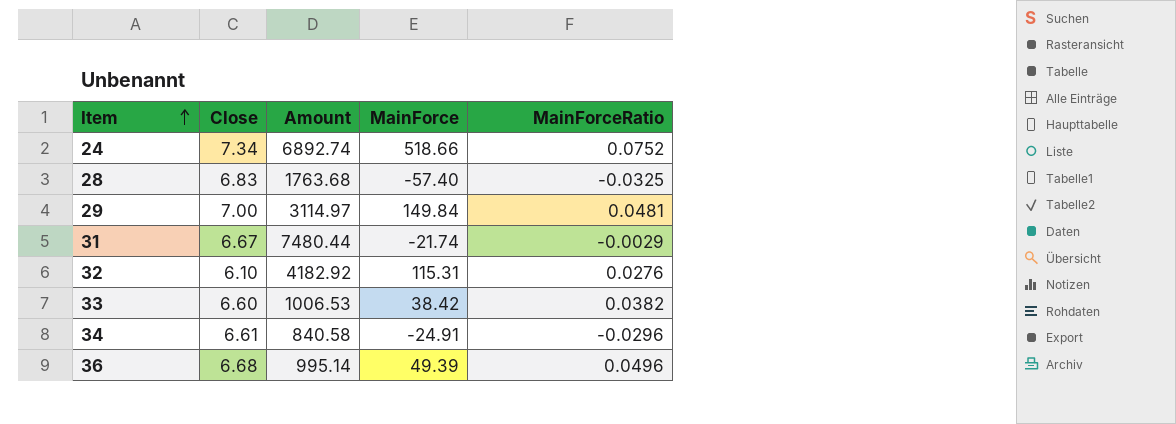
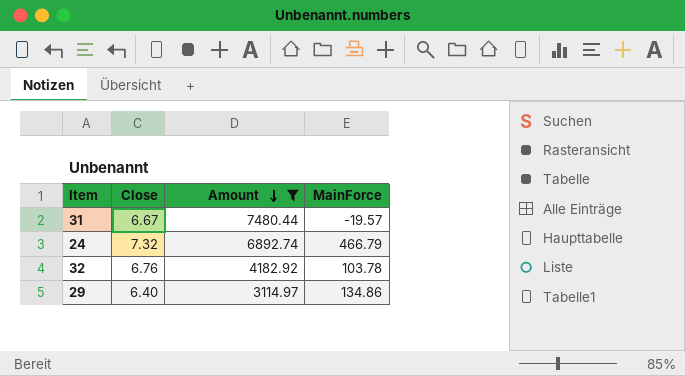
filter: none -> Amount >= 3114.97
row order: Item ascending -> Amount descending
column MainForceRatio | formula: [MainForce] / [Amount] -> none
31 | MainForce: -21.74 -> -19.57
24 | Close: 7.34 -> 7.32
24 | MainForce: 518.66 -> 466.79
32 | Close: 6.10 -> 6.76
32 | MainForce: 115.31 -> 103.78
29 | Close: 7.00 -> 6.40
29 | MainForce: 149.84 -> 134.86

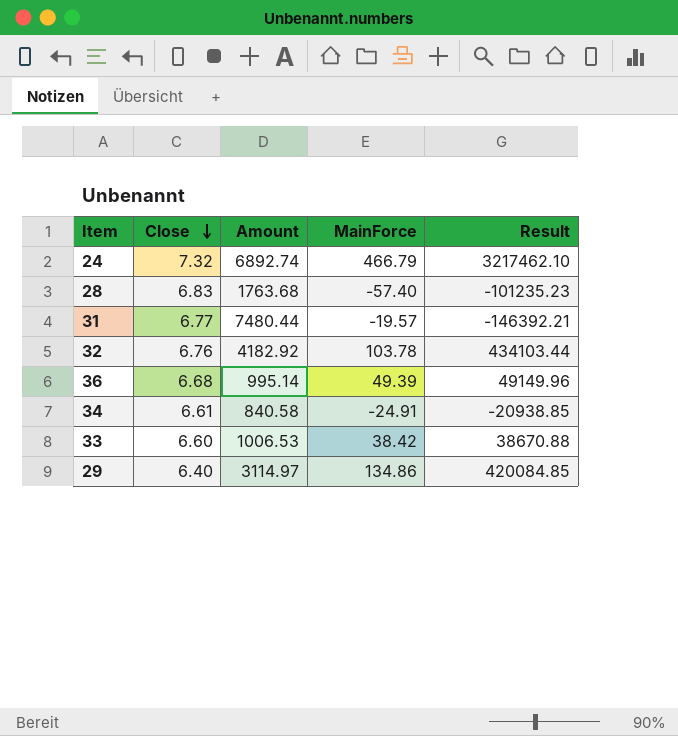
filter: Amount >= 3114.97 -> none
row order: Amount descending -> Close descending
column Result | formula: none -> [Amount] * [MainForce]
31 | Close: 6.67 -> 6.77

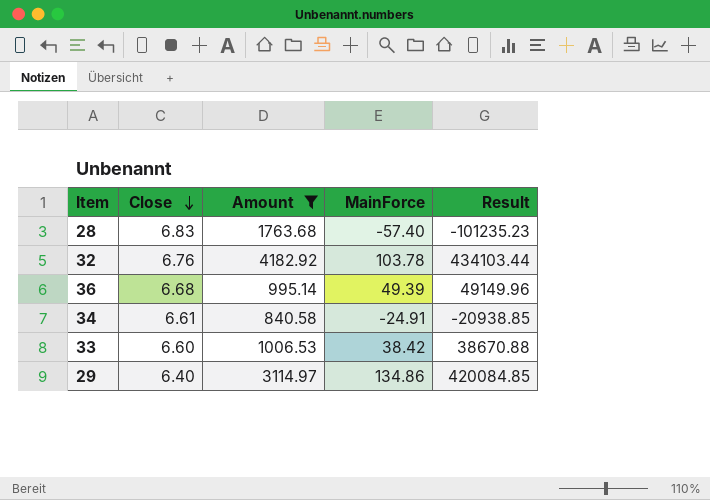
filter: none -> Amount <= 4182.92

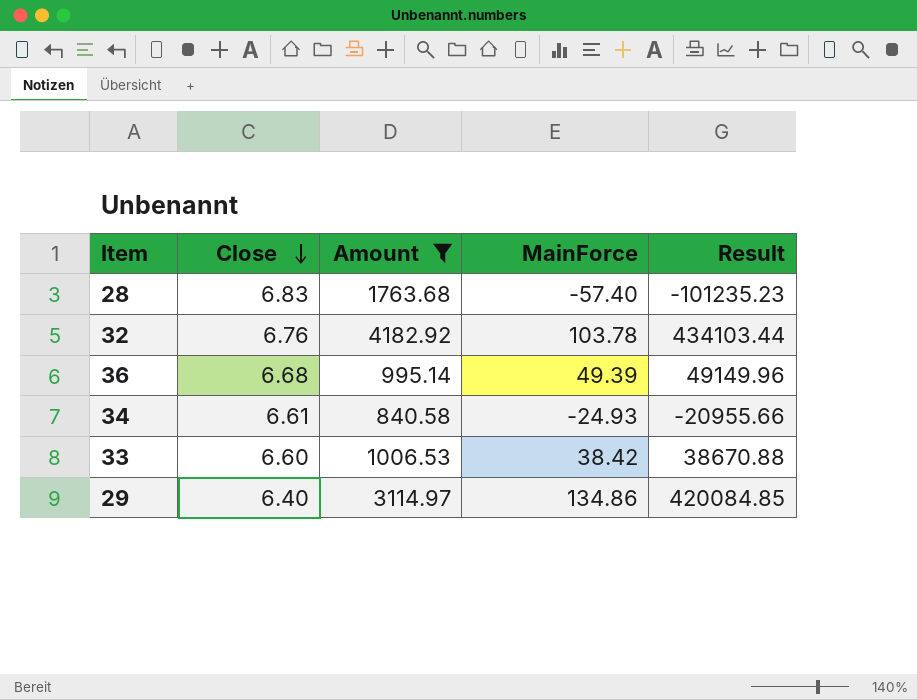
34 | MainForce: -24.91 -> -24.93
34 | Result: -20938.85 -> -20955.66

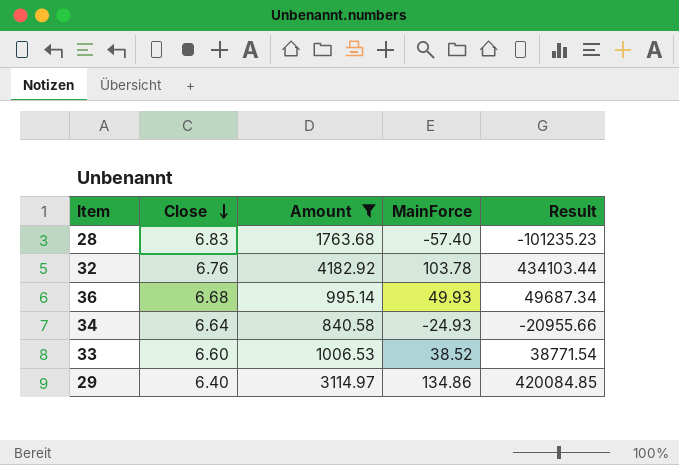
36 | MainForce: 49.39 -> 49.93
36 | Result: 49149.96 -> 49687.34
34 | Close: 6.61 -> 6.64
33 | MainForce: 38.42 -> 38.52
33 | Result: 38670.88 -> 38771.54

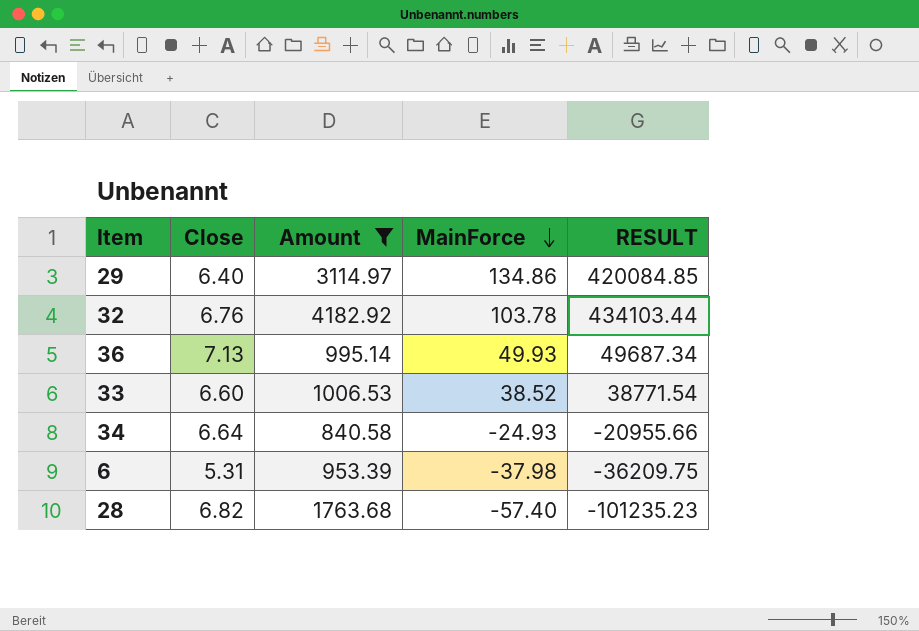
row order: Close descending -> MainForce descending
column name: Result -> RESULT
36 | Close: 6.68 -> 7.13
row 6: none -> 5.31 | 953.39 | -37.98 | -36209.75
28 | Close: 6.83 -> 6.82

